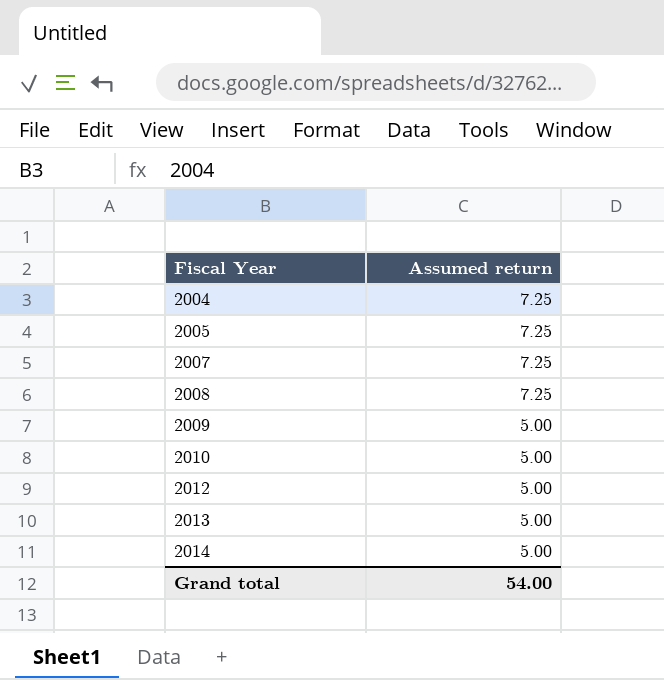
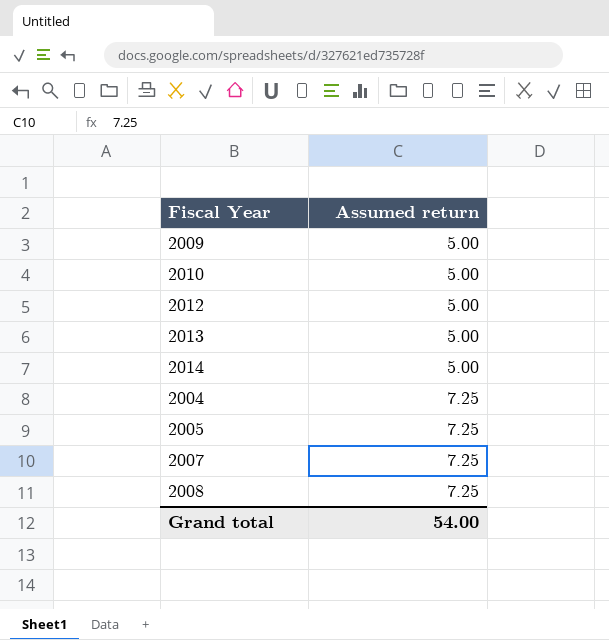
row order: Fiscal Year ascending -> Assumed return ascending

